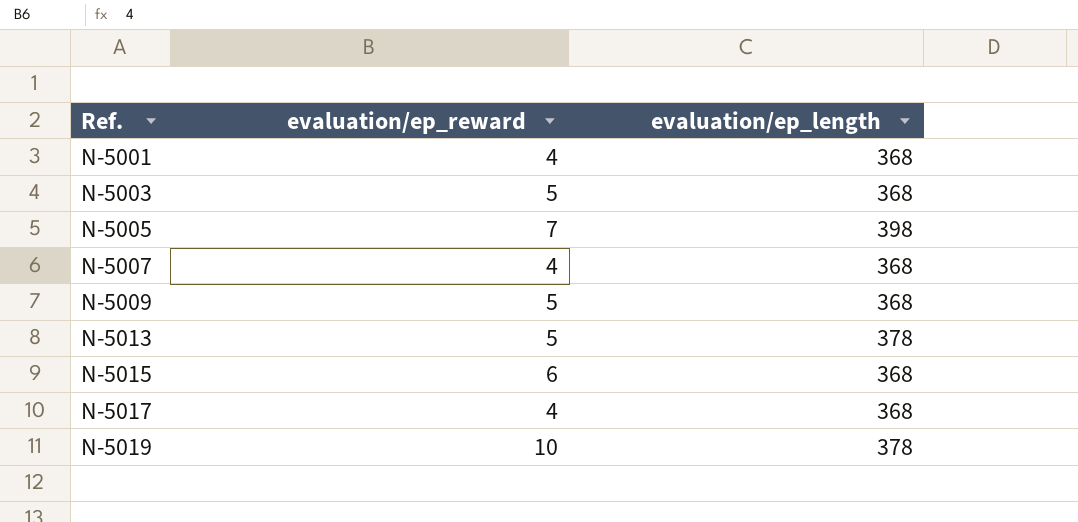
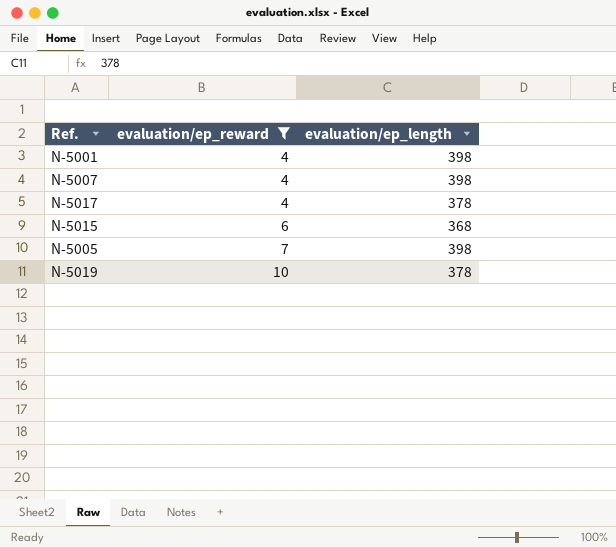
filter: none -> evaluation/ep_reward != 5
row order: Ref. ascending -> evaluation/ep_reward ascending
N-5001 | evaluation/ep_length: 368 -> 398
N-5007 | evaluation/ep_length: 368 -> 398
N-5017 | evaluation/ep_length: 368 -> 378

